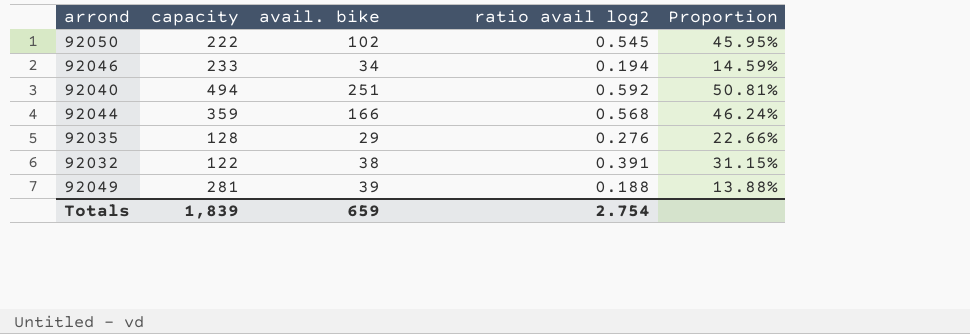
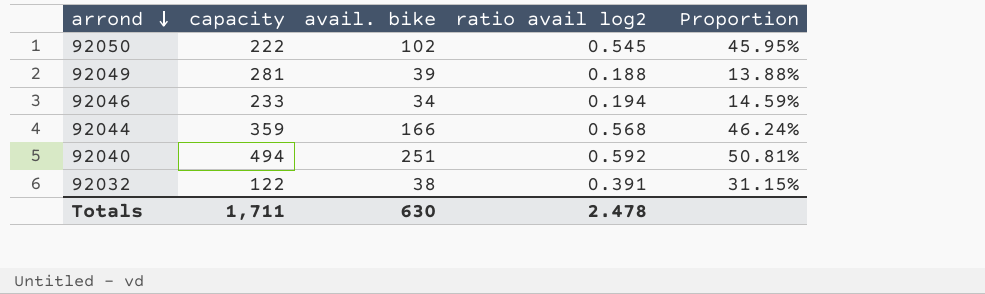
row order: none -> arrond descending
row 92035: 128 | 29 | 0.276 | 22.66% -> none
Totals | capacity: 1,839 -> 1,711
Totals | avail. bike: 659 -> 630
Totals | ratio avail log2: 2.754 -> 2.478

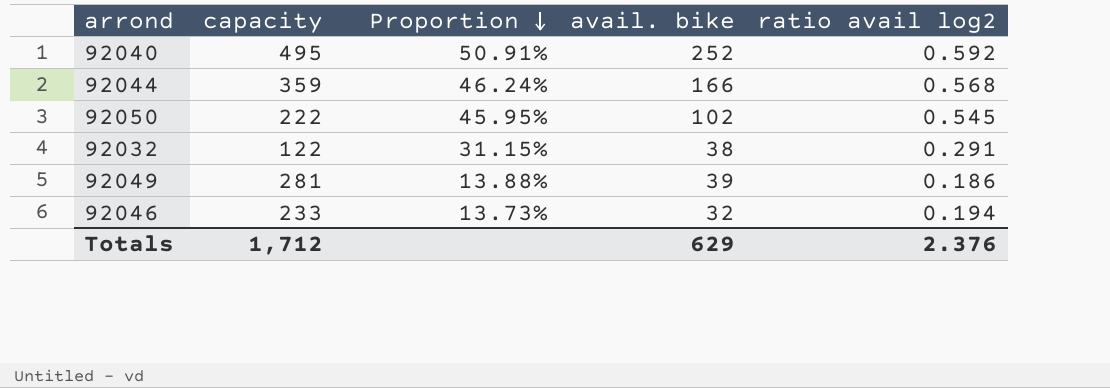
row order: arrond descending -> Proportion descending
column Proportion | position: 5 -> 3
92040 | capacity: 494 -> 495
92040 | Proportion: 50.81% -> 50.91%
92040 | avail. bike: 251 -> 252
92032 | ratio avail log2: 0.391 -> 0.291
92049 | ratio avail log2: 0.188 -> 0.186
92046 | Proportion: 14.59% -> 13.73%
92046 | avail. bike: 34 -> 32
Totals | capacity: 1,711 -> 1,712
Totals | avail. bike: 630 -> 629
Totals | ratio avail log2: 2.478 -> 2.376

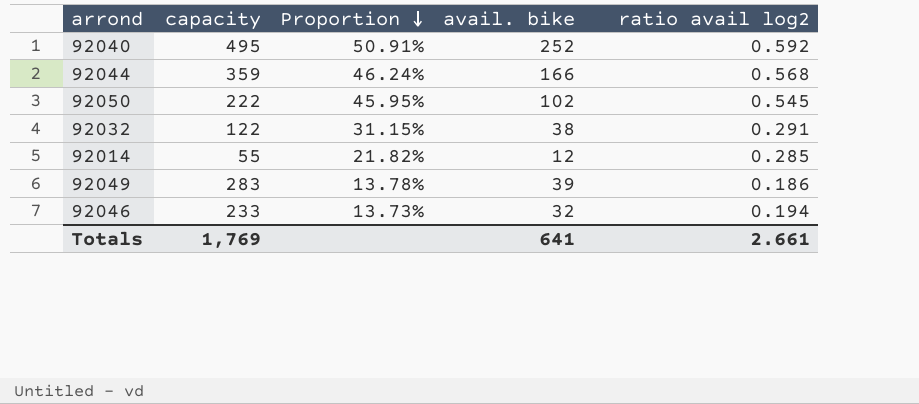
row 92014: none -> 55 | 21.82% | 12 | 0.285
92049 | capacity: 281 -> 283
92049 | Proportion: 13.88% -> 13.78%
Totals | capacity: 1,712 -> 1,769
Totals | avail. bike: 629 -> 641
Totals | ratio avail log2: 2.376 -> 2.661

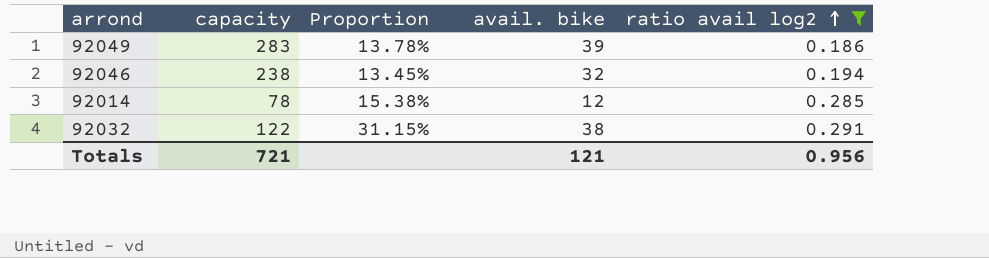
filter: none -> ratio avail log2 <= 0.291
row order: Proportion descending -> ratio avail log2 ascending
92046 | capacity: 233 -> 238
92046 | Proportion: 13.73% -> 13.45%
92014 | capacity: 55 -> 78
92014 | Proportion: 21.82% -> 15.38%
Totals | capacity: 1,769 -> 721
Totals | avail. bike: 641 -> 121
Totals | ratio avail log2: 2.661 -> 0.956

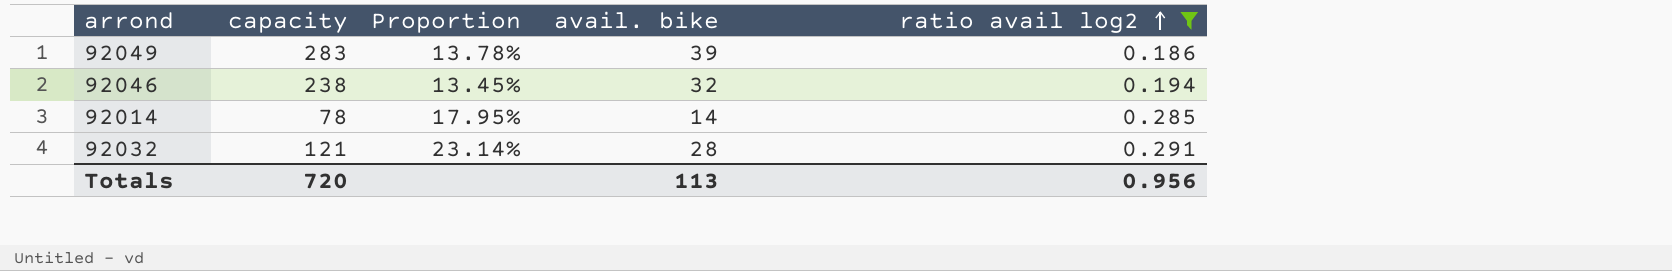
92014 | Proportion: 15.38% -> 17.95%
92014 | avail. bike: 12 -> 14
92032 | capacity: 122 -> 121
92032 | Proportion: 31.15% -> 23.14%
92032 | avail. bike: 38 -> 28
Totals | capacity: 721 -> 720
Totals | avail. bike: 121 -> 113

